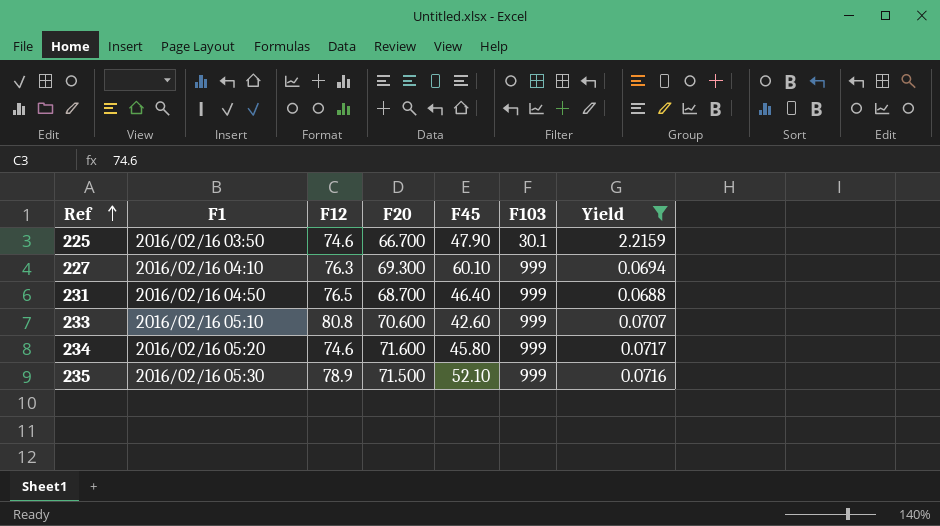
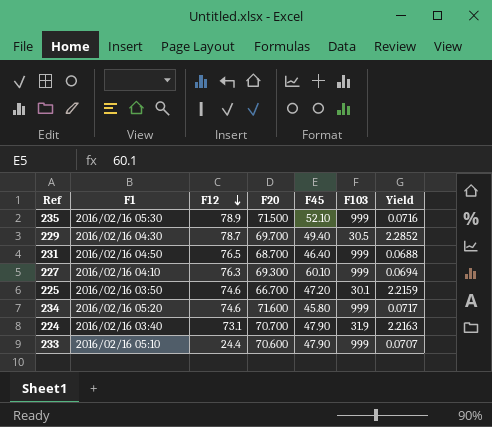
filter: Yield <= 2.2159 -> none
row order: Ref ascending -> F12 descending
225 | F45: 47.90 -> 47.20
233 | F12: 80.8 -> 24.4
233 | F45: 42.60 -> 47.90

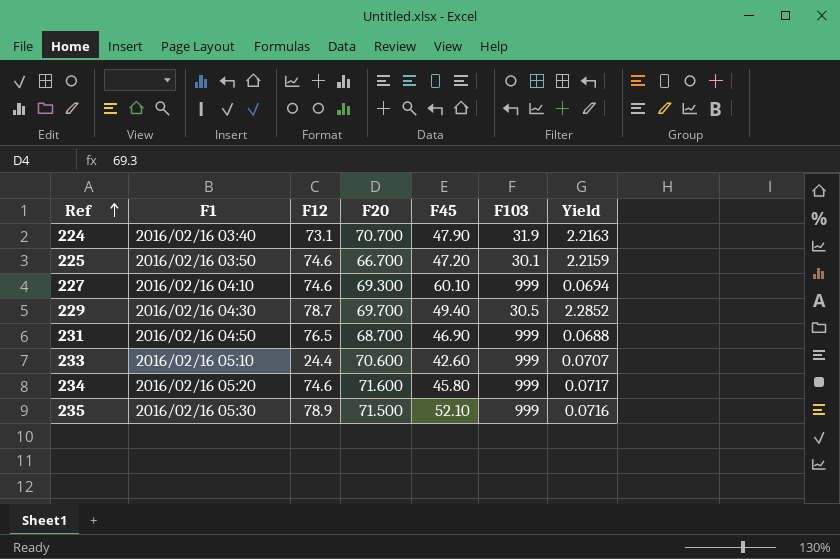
row order: F12 descending -> Ref ascending
227 | F12: 76.3 -> 74.6
231 | F45: 46.40 -> 46.90
233 | F45: 47.90 -> 42.60

